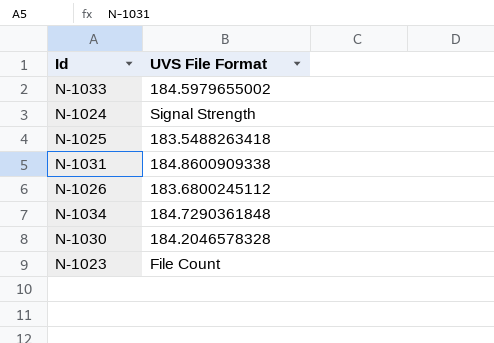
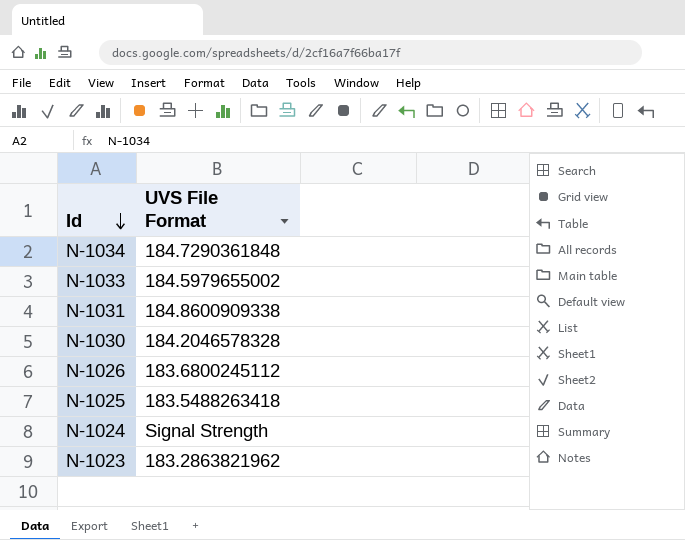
row order: none -> Id descending
N-1023 | UVS File Format: File Count -> 183.2863821962

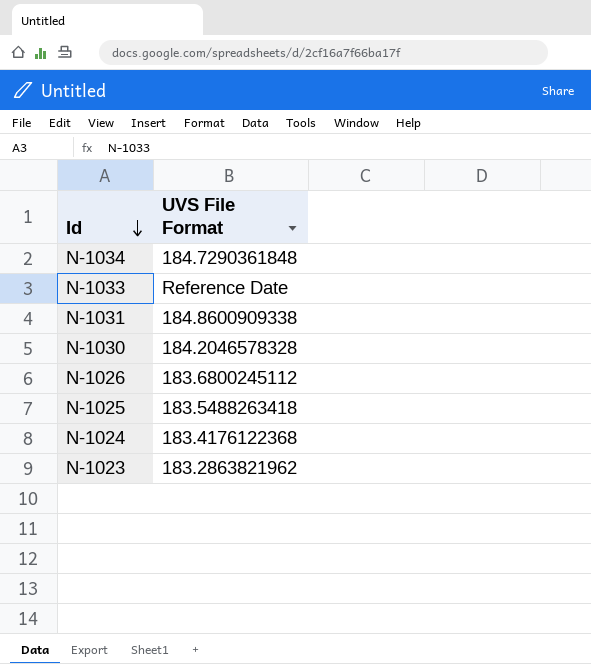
N-1033 | UVS File Format: 184.5979655002 -> Reference Date
N-1024 | UVS File Format: Signal Strength -> 183.4176122368

